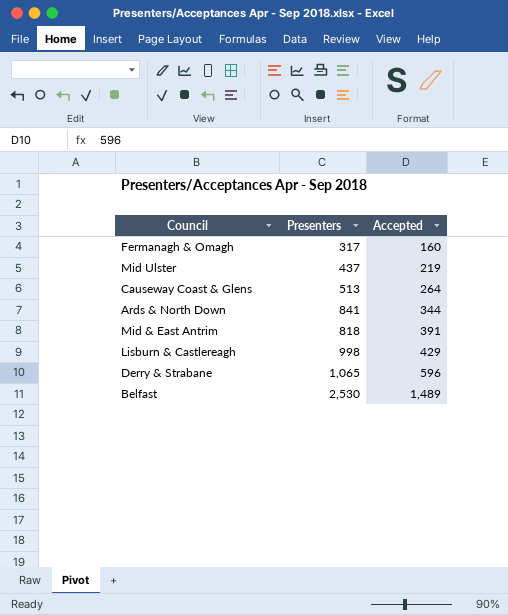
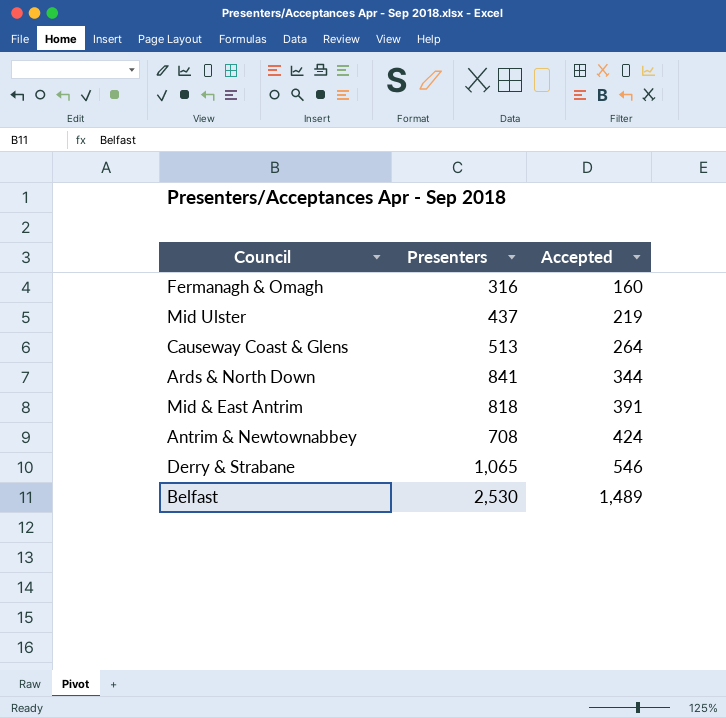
row Lisburn & Castlereagh: 998 | 429 -> none
Fermanagh & Omagh | Presenters: 317 -> 316
row Antrim & Newtownabbey: none -> 708 | 424
Derry & Strabane | Accepted: 596 -> 546

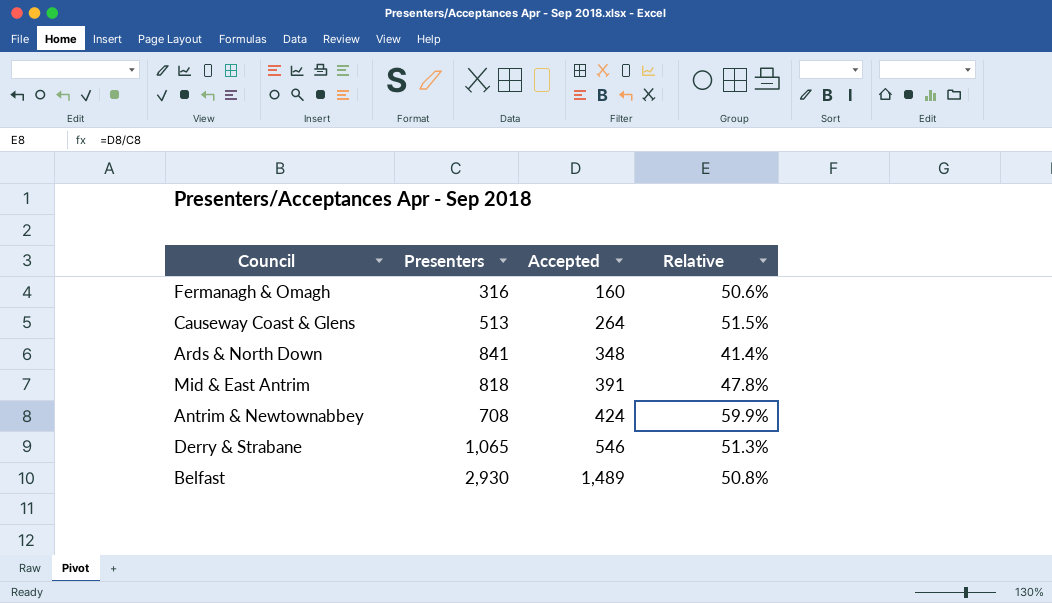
column Relative | formula: none -> [Accepted] / [Presenters]
row Mid Ulster: 437 | 219 -> none
Ards & North Down | Accepted: 344 -> 348
Belfast | Presenters: 2,530 -> 2,930

